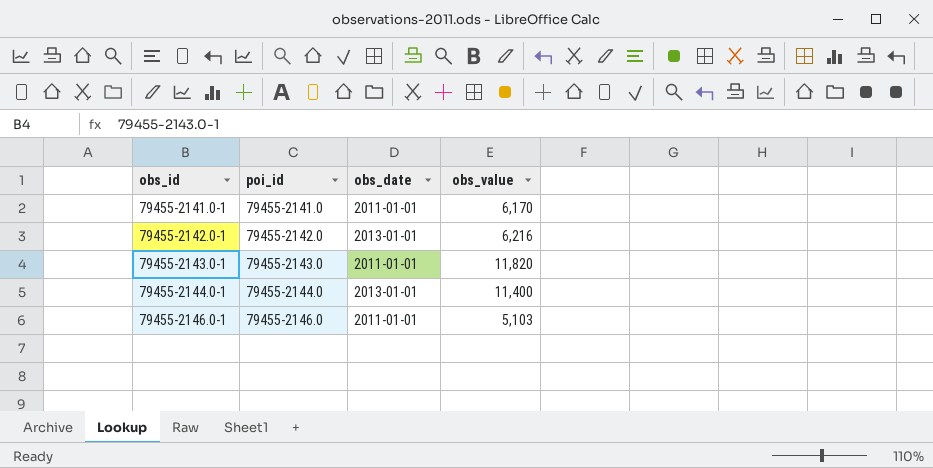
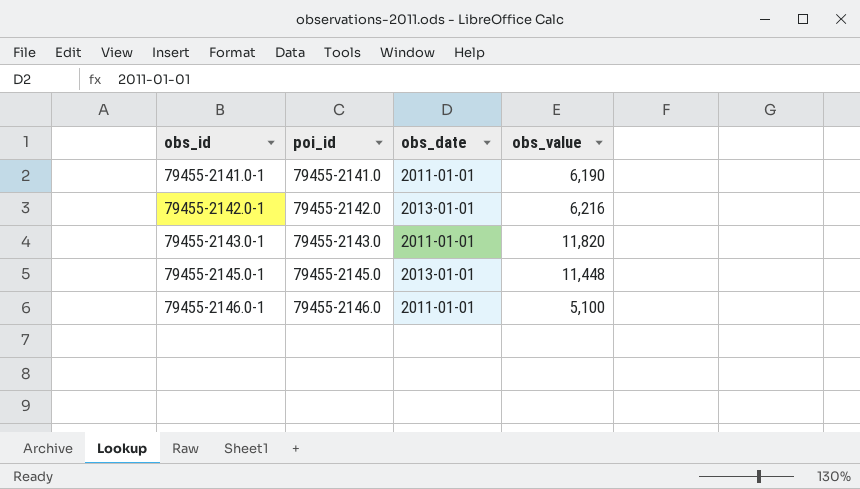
row 79455-2144.0-1: 79455-2144.0 | 2013-01-01 | 11,400 -> none
79455-2141.0-1 | obs_value: 6,170 -> 6,190
row 79455-2145.0-1: none -> 79455-2145.0 | 2013-01-01 | 11,448
79455-2146.0-1 | obs_value: 5,103 -> 5,100

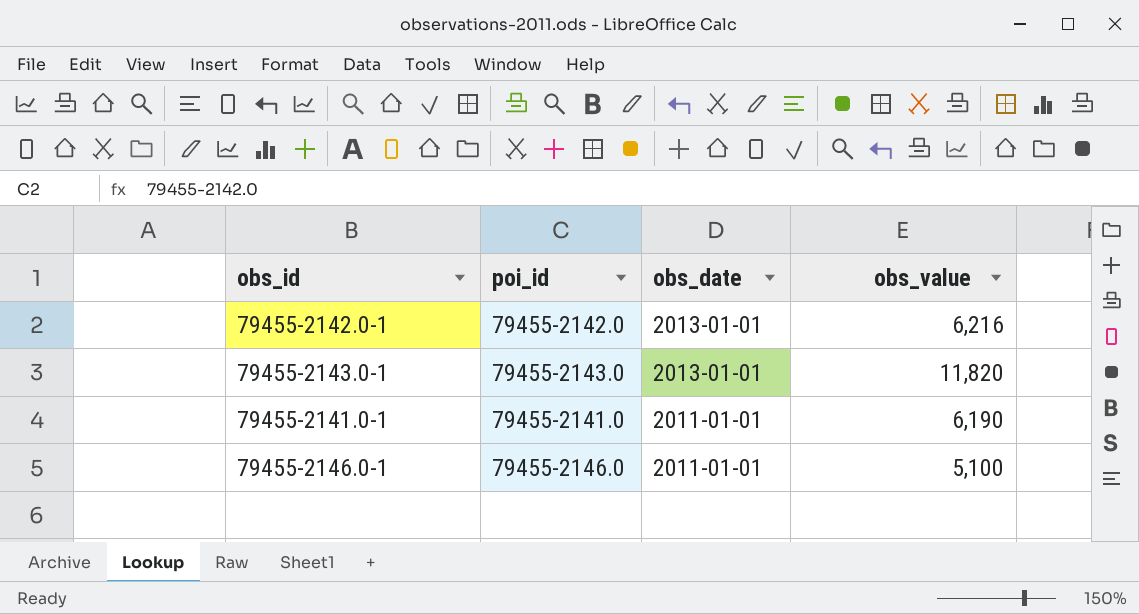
row order: obs_id ascending -> obs_date descending
row 79455-2145.0-1: 79455-2145.0 | 2013-01-01 | 11,448 -> none
79455-2143.0-1 | obs_date: 2011-01-01 -> 2013-01-01

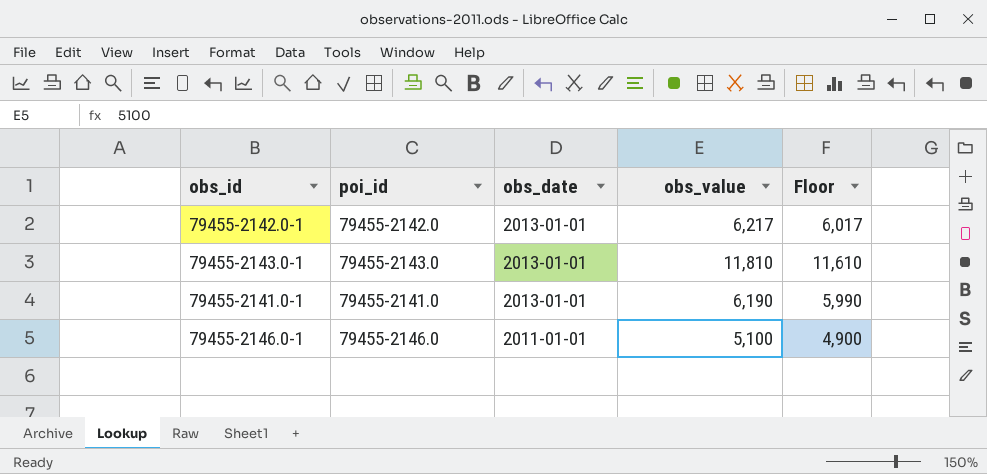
column Floor | formula: none -> [obs_value] - 200
79455-2142.0-1 | obs_value: 6,216 -> 6,217
79455-2143.0-1 | obs_value: 11,820 -> 11,810
79455-2141.0-1 | obs_date: 2011-01-01 -> 2013-01-01

